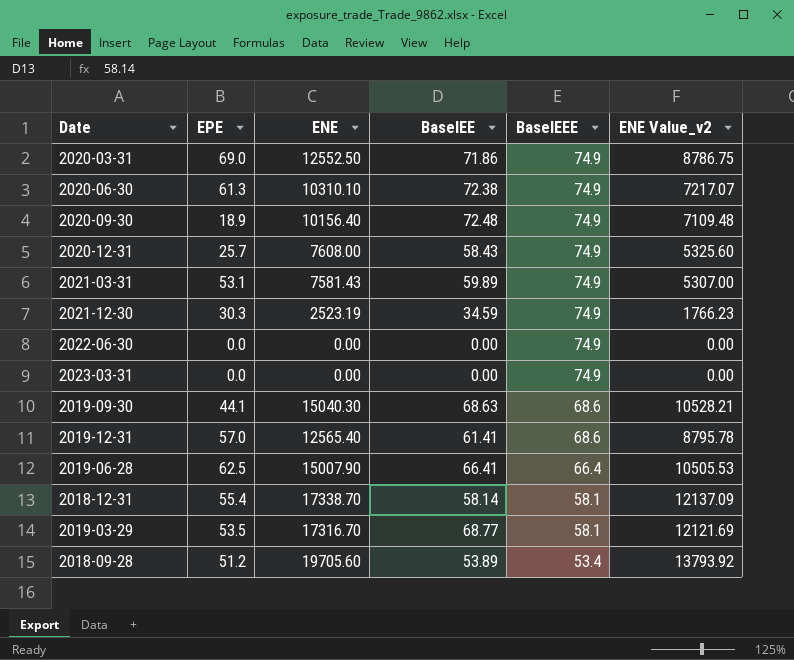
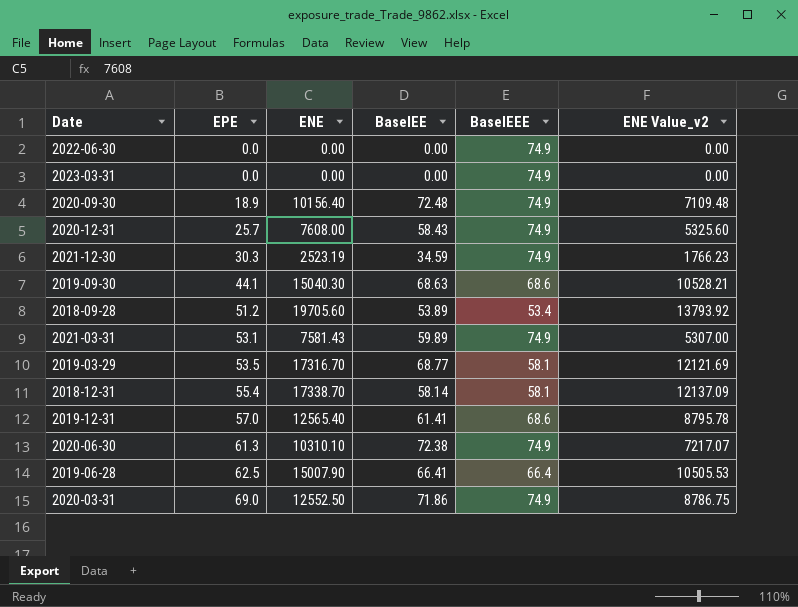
row order: BaselEEE descending -> EPE ascending

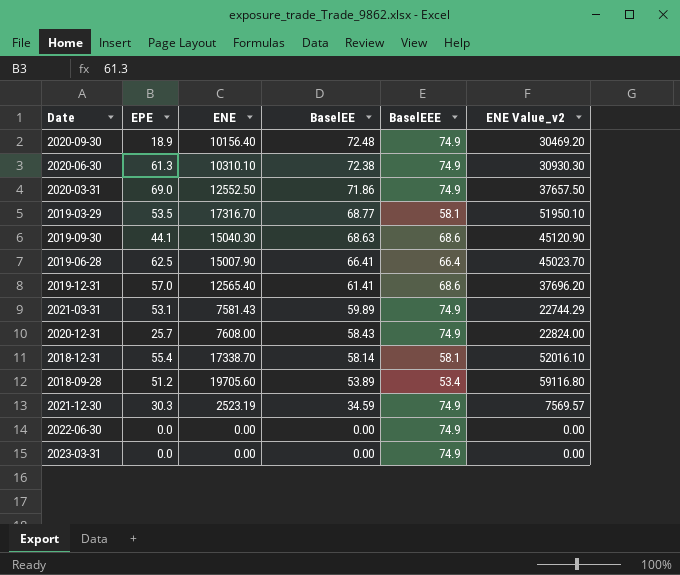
row order: EPE ascending -> BaselEE descending
column ENE Value_v2 | formula: [ENE] * 0.7 -> [ENE] * 3

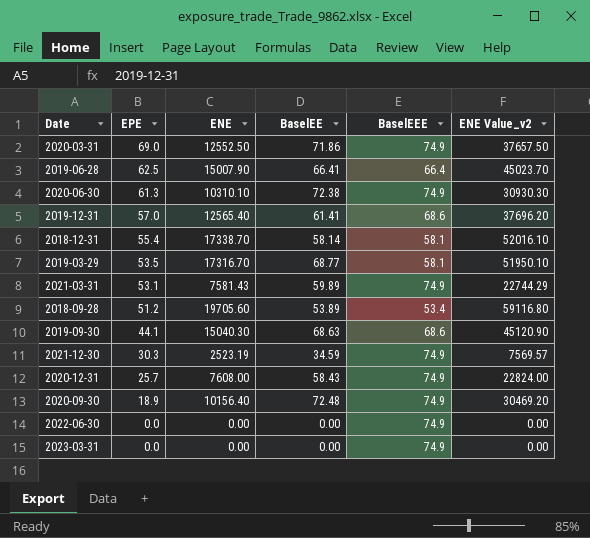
row order: BaselEE descending -> EPE descending

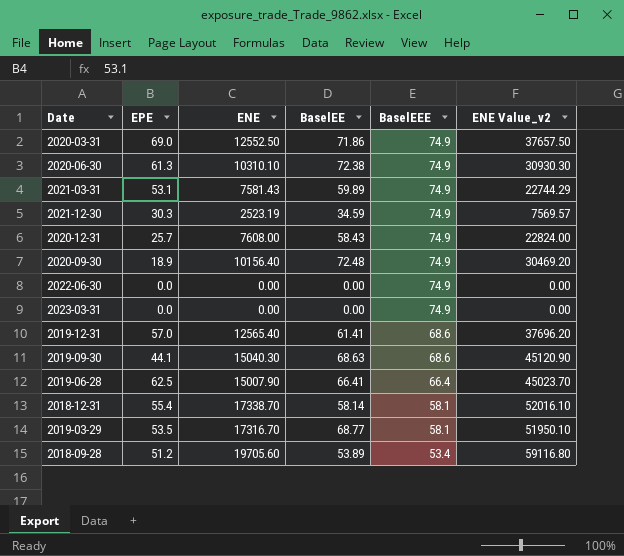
row order: EPE descending -> BaselEEE descending

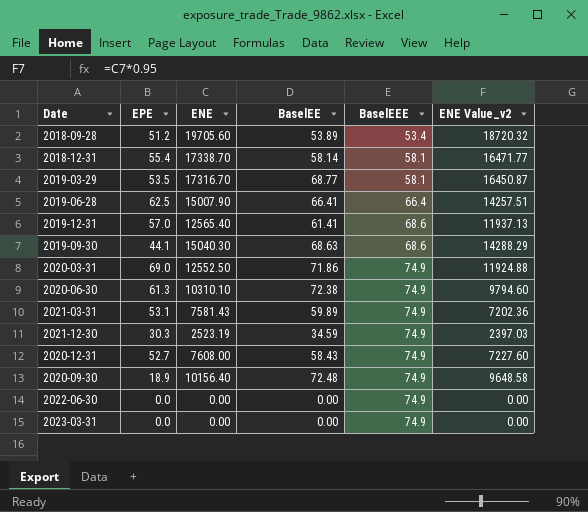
row order: BaselEEE descending -> BaselEEE ascending
column ENE Value_v2 | formula: [ENE] * 3 -> [ENE] * 0.95
2020-12-31 | EPE: 25.7 -> 52.7

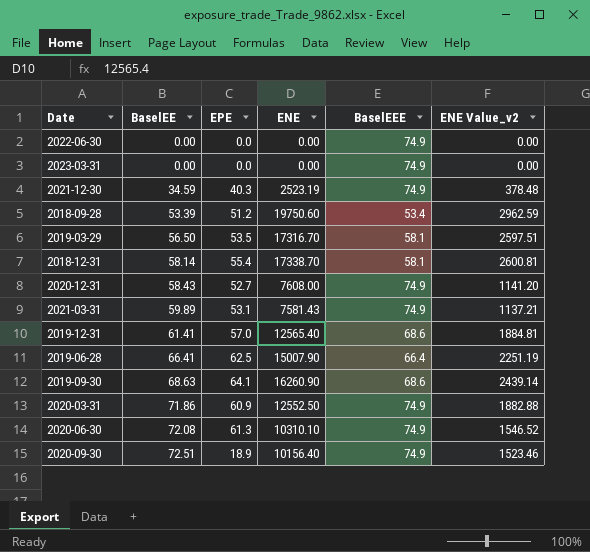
row order: BaselEEE ascending -> BaselEE ascending
column BaselEE | position: 4 -> 2
column ENE Value_v2 | formula: [ENE] * 0.95 -> [ENE] * 0.15
2021-12-30 | EPE: 30.3 -> 40.3
2018-09-28 | BaselEE: 53.89 -> 53.39
2018-09-28 | ENE: 19705.60 -> 19750.60
2019-03-29 | BaselEE: 68.77 -> 56.50
2019-09-30 | EPE: 44.1 -> 64.1
2019-09-30 | ENE: 15040.30 -> 16260.90
2020-03-31 | EPE: 69.0 -> 60.9
2020-06-30 | BaselEE: 72.38 -> 72.08
2020-09-30 | BaselEE: 72.48 -> 72.51

